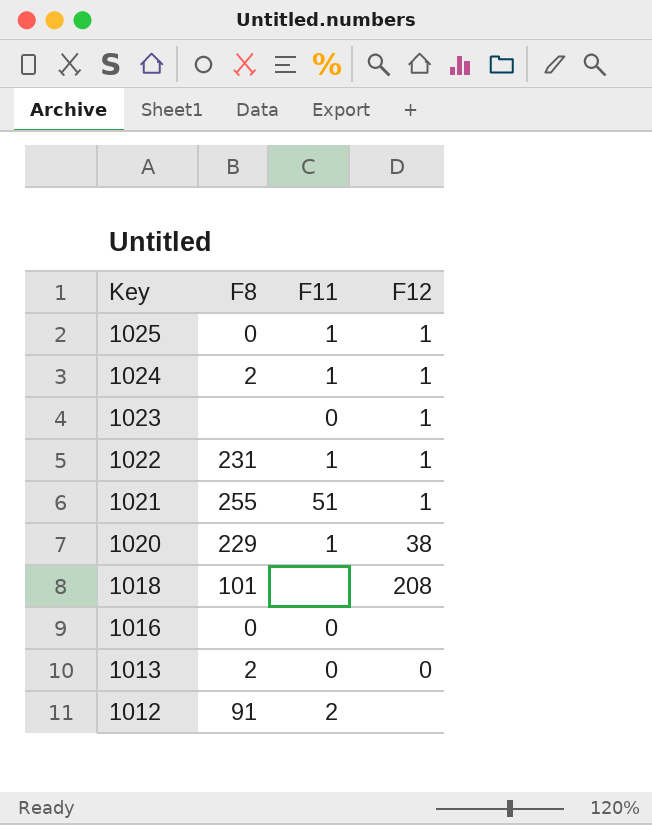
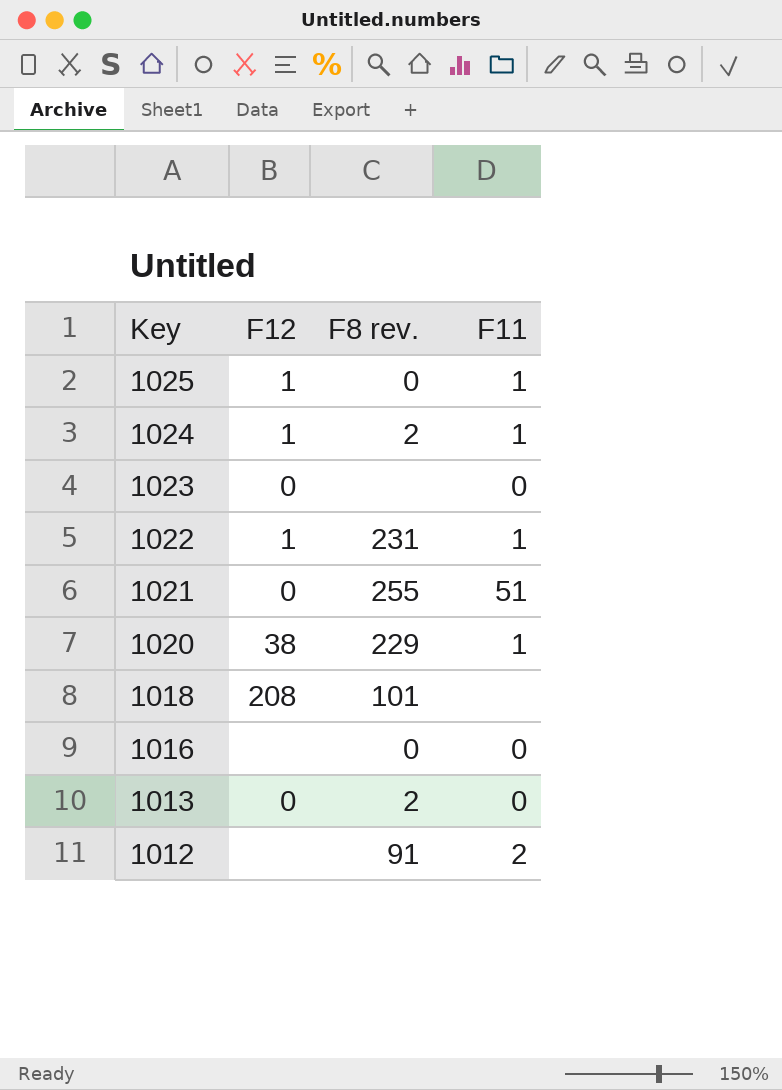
column F12 | position: 4 -> 2
column name: F8 -> F8 rev.
1023 | F12: 1 -> 0
1021 | F12: 1 -> 0

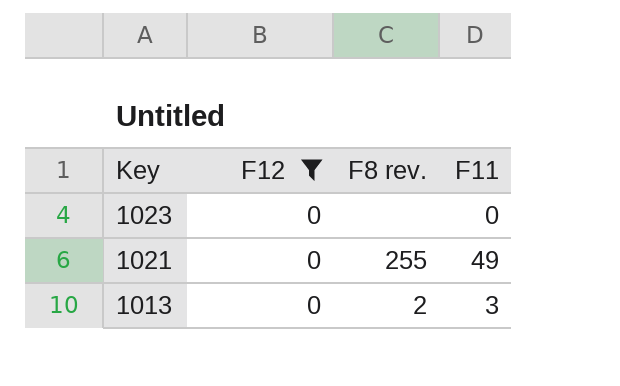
filter: none -> F12 = 0
1021 | F11: 51 -> 49
1013 | F11: 0 -> 3

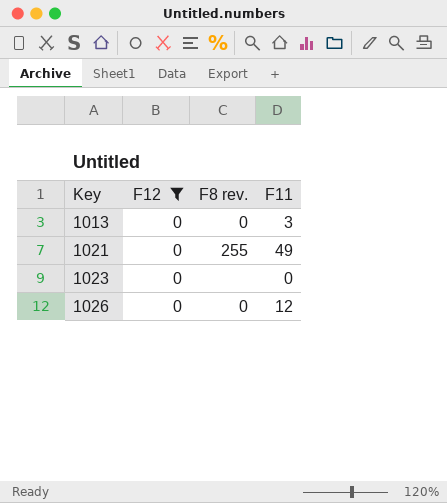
row order: Key descending -> Key ascending
1013 | F8 rev.: 2 -> 0
row 1026: none -> 0 | 0 | 12

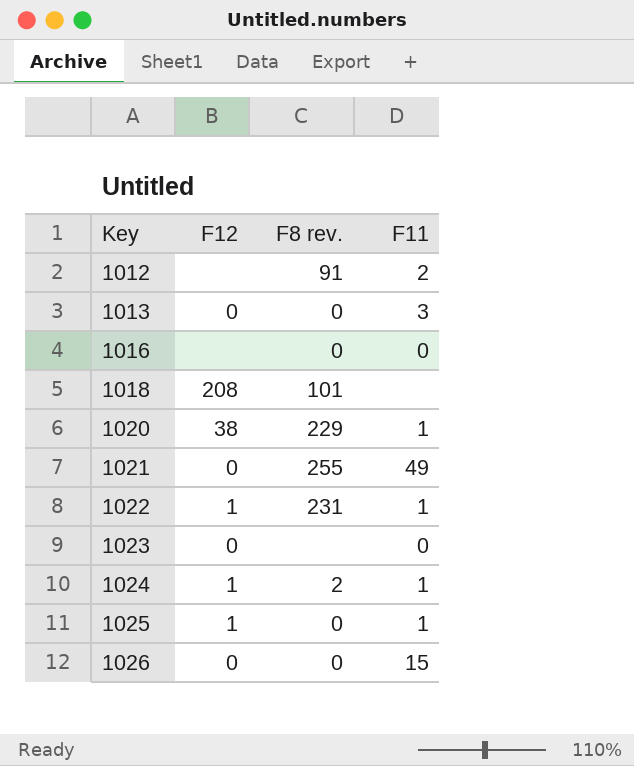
filter: F12 = 0 -> none
1026 | F11: 12 -> 15

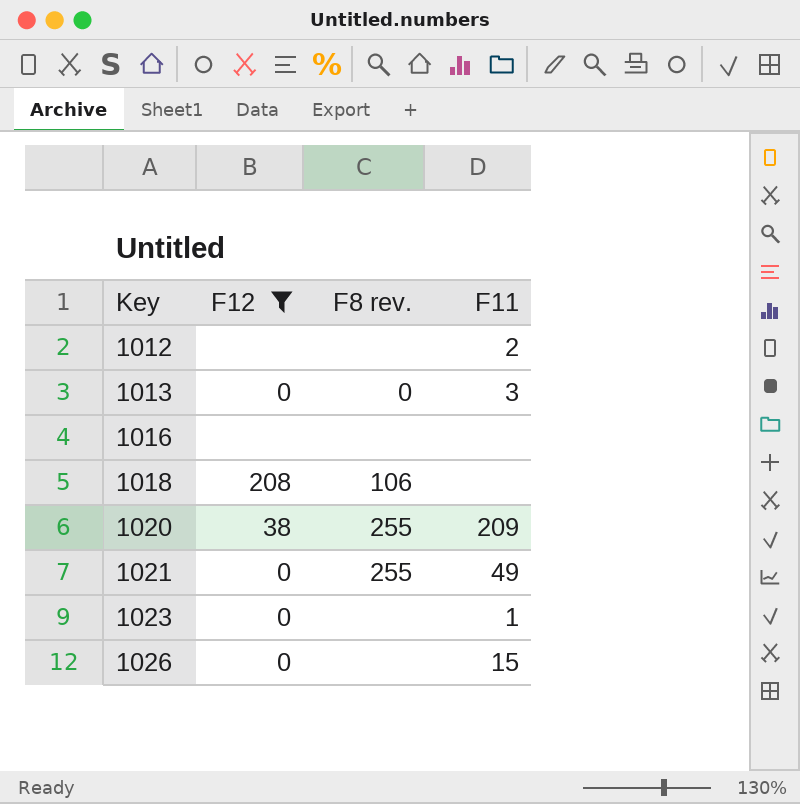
filter: none -> F12 != 1
1012 | F8 rev.: 91 -> none
1016 | F8 rev.: 0 -> none
1016 | F11: 0 -> none
1018 | F8 rev.: 101 -> 106
1020 | F8 rev.: 229 -> 255
1020 | F11: 1 -> 209
1023 | F11: 0 -> 1
1026 | F8 rev.: 0 -> none

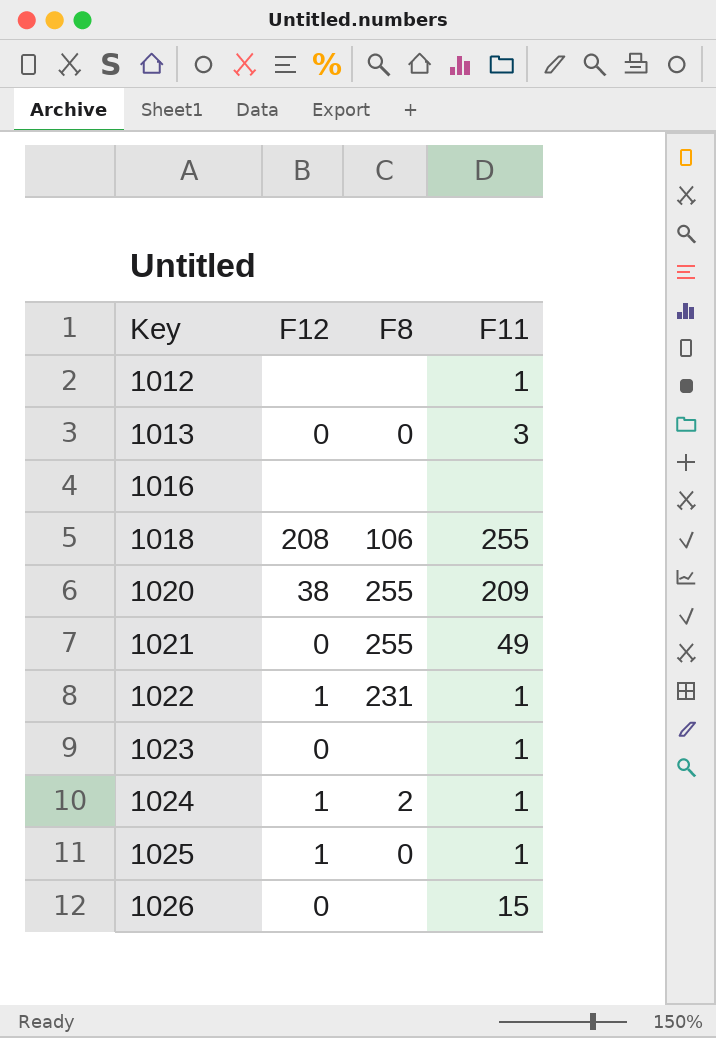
filter: F12 != 1 -> none
column name: F8 rev. -> F8
1012 | F11: 2 -> 1
1018 | F11: none -> 255

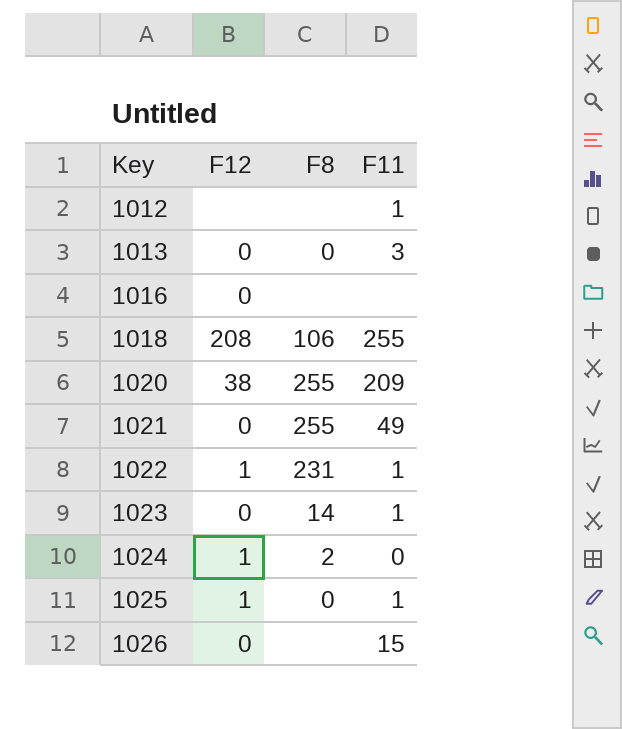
1016 | F12: none -> 0
1023 | F8: none -> 14
1024 | F11: 1 -> 0

